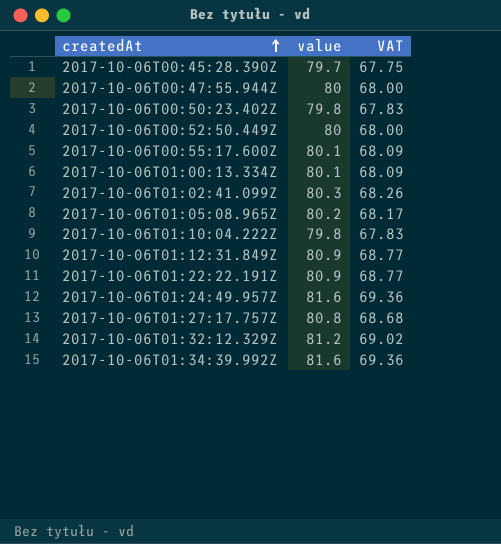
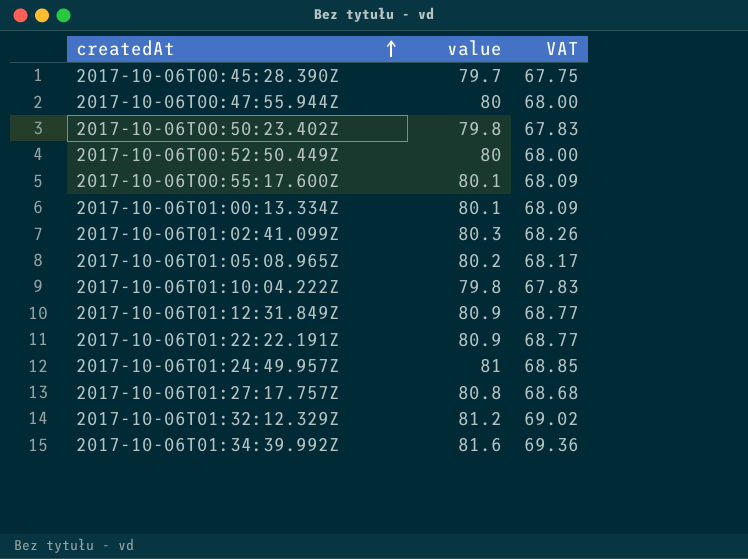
2017-10-06T01:24:49.957Z | value: 81.6 -> 81
2017-10-06T01:24:49.957Z | VAT: 69.36 -> 68.85

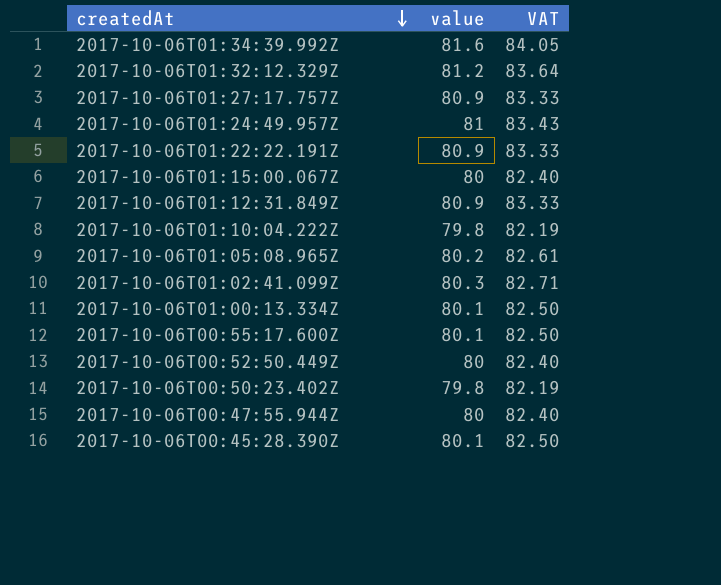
row order: createdAt ascending -> createdAt descending
column VAT | formula: [value] * 0.85 -> [value] * 1.03
2017-10-06T01:27:17.757Z | value: 80.8 -> 80.9
row 2017-10-06T01:15:00.067Z: none -> 80 | 82.40
2017-10-06T00:45:28.390Z | value: 79.7 -> 80.1

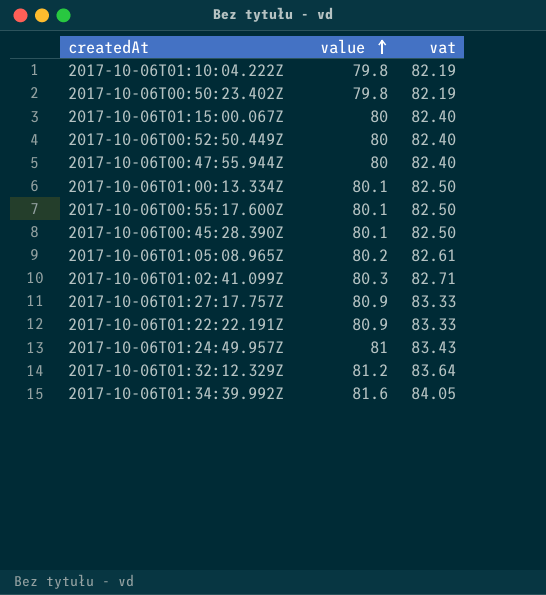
row order: createdAt descending -> value ascending
column name: VAT -> vat
row 2017-10-06T01:12:31.849Z: 80.9 | 83.33 -> none

